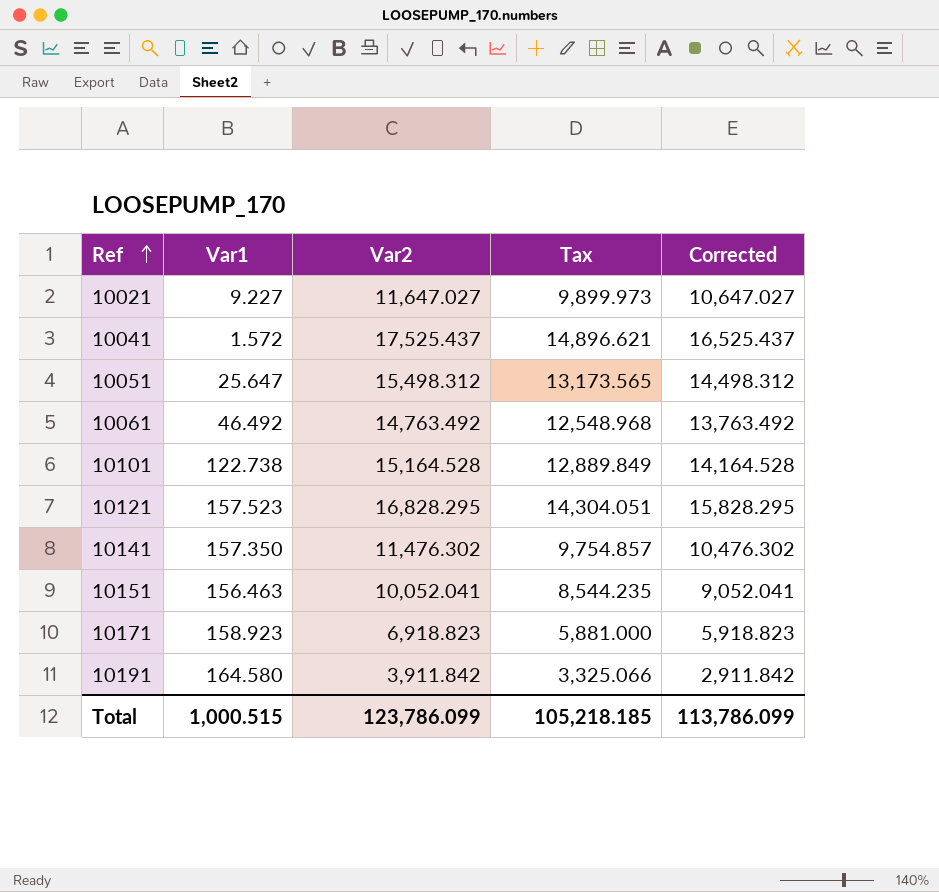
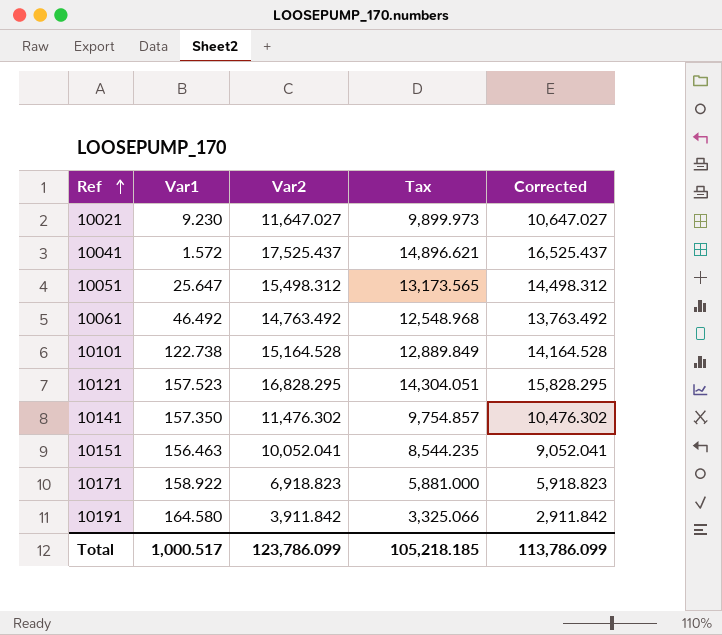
10021 | Var1: 9.227 -> 9.230
10171 | Var1: 158.923 -> 158.922
Total | Var1: 1,000.515 -> 1,000.517

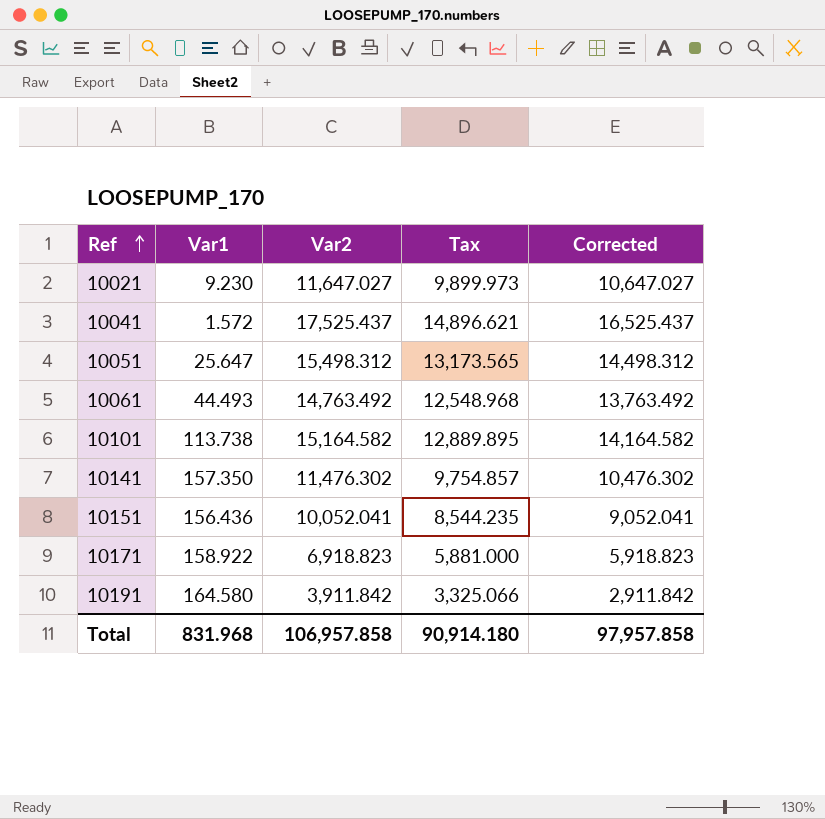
row 10121: 157.523 | 16,828.295 | 14,304.051 | 15,828.295 -> none
10061 | Var1: 46.492 -> 44.493
10101 | Var1: 122.738 -> 113.738
10101 | Var2: 15,164.528 -> 15,164.582
10101 | Tax: 12,889.849 -> 12,889.895
10101 | Corrected: 14,164.528 -> 14,164.582
10151 | Var1: 156.463 -> 156.436
Total | Var1: 1,000.517 -> 831.968
Total | Var2: 123,786.099 -> 106,957.858
Total | Tax: 105,218.185 -> 90,914.180
Total | Corrected: 113,786.099 -> 97,957.858

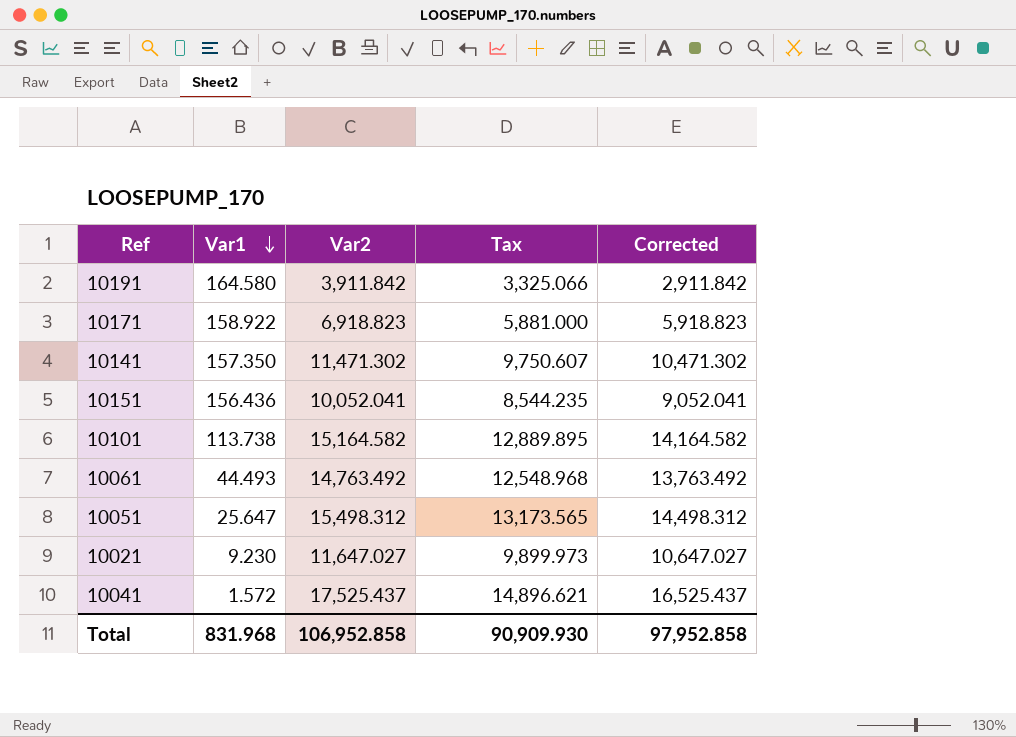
row order: Ref ascending -> Var1 descending
10141 | Var2: 11,476.302 -> 11,471.302
10141 | Tax: 9,754.857 -> 9,750.607
10141 | Corrected: 10,476.302 -> 10,471.302
Total | Var2: 106,957.858 -> 106,952.858
Total | Tax: 90,914.180 -> 90,909.930
Total | Corrected: 97,957.858 -> 97,952.858

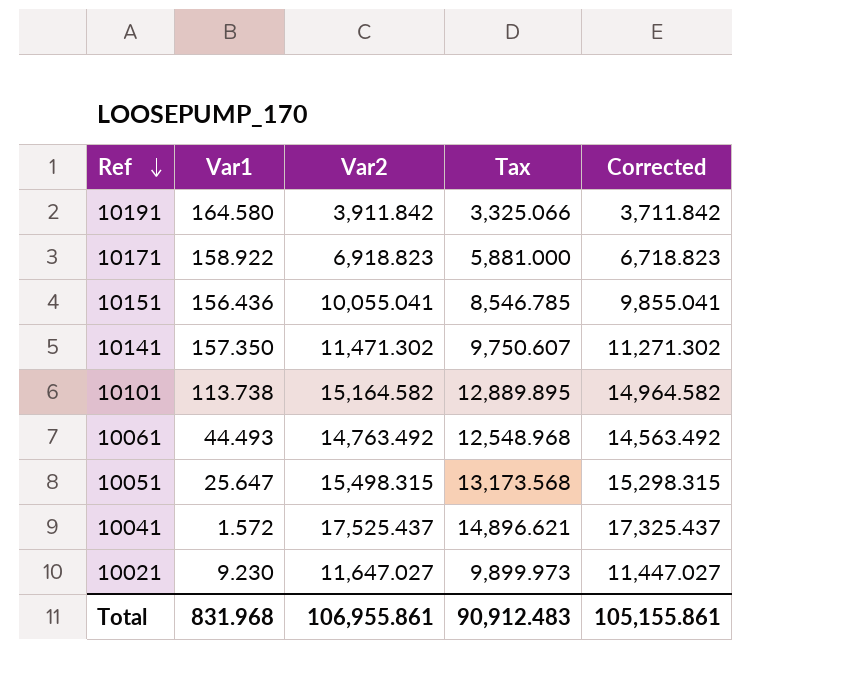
row order: Var1 descending -> Ref descending
column Corrected | formula: [Var2] - 1000 -> [Var2] - 200
10151 | Var2: 10,052.041 -> 10,055.041
10151 | Tax: 8,544.235 -> 8,546.785
10051 | Var2: 15,498.312 -> 15,498.315
10051 | Tax: 13,173.565 -> 13,173.568
Total | Var2: 106,952.858 -> 106,955.861
Total | Tax: 90,909.930 -> 90,912.483
Total | Corrected: 97,952.858 -> 105,155.861

